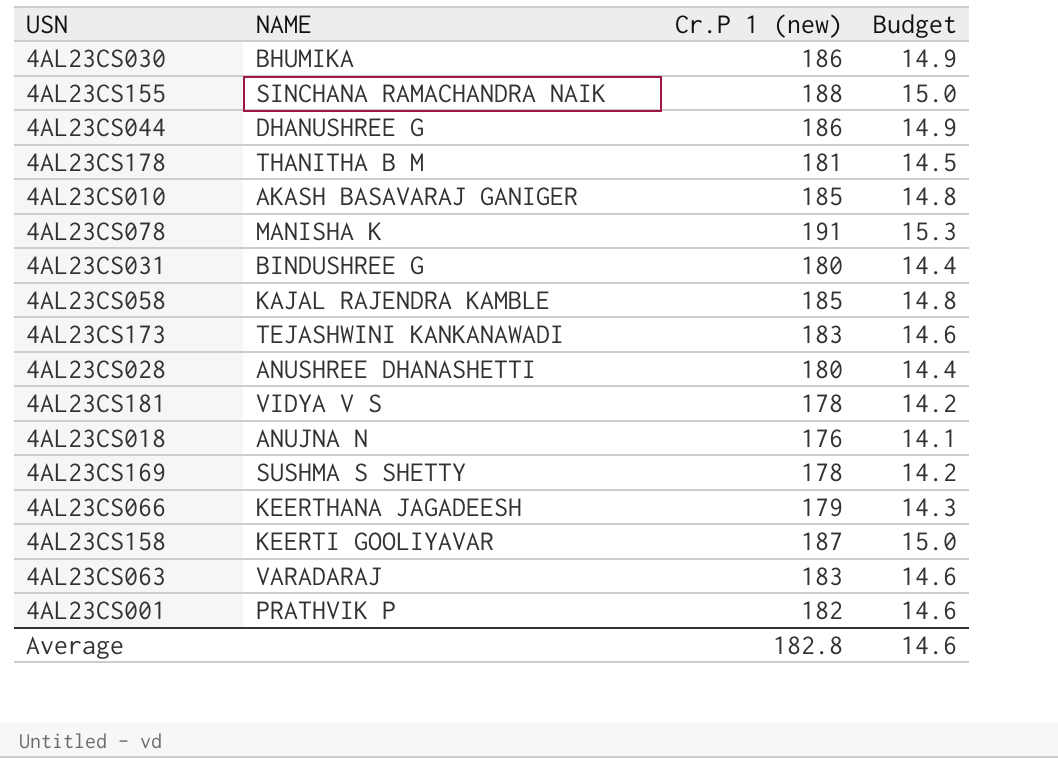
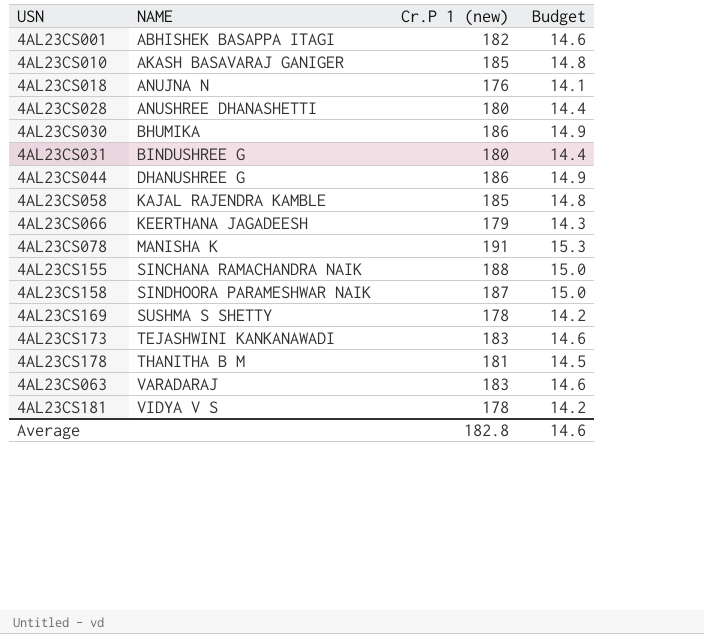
row order: none -> NAME ascending
4AL23CS001 | NAME: PRATHVIK P -> ABHISHEK BASAPPA ITAGI
4AL23CS158 | NAME: KEERTI GOOLIYAVAR -> SINDHOORA PARAMESHWAR NAIK

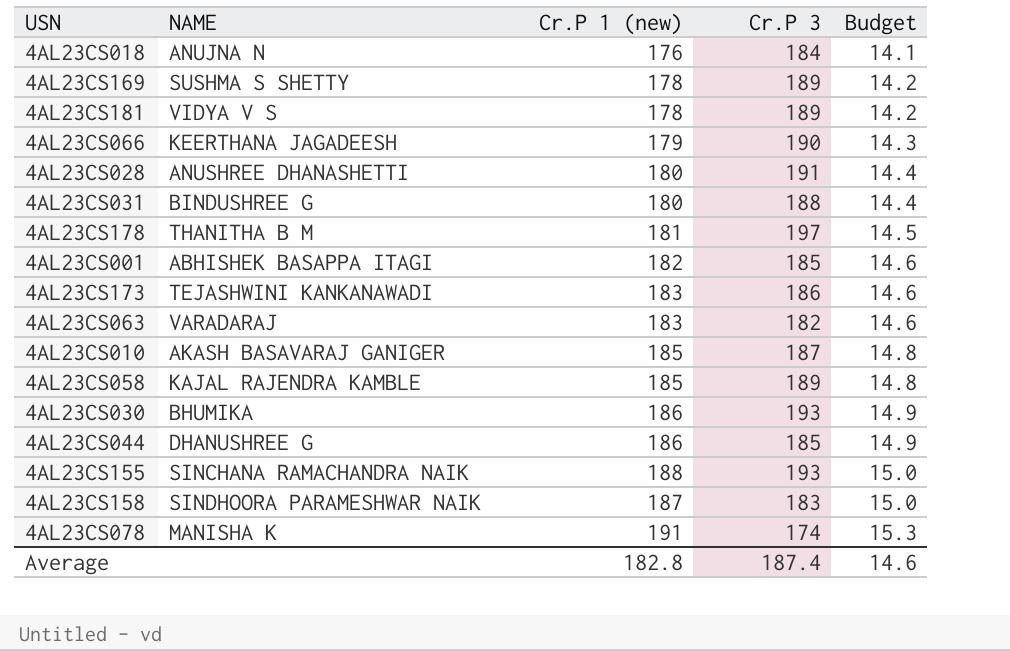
row order: NAME ascending -> Budget ascending
column Cr.P 3 | position: none -> 4

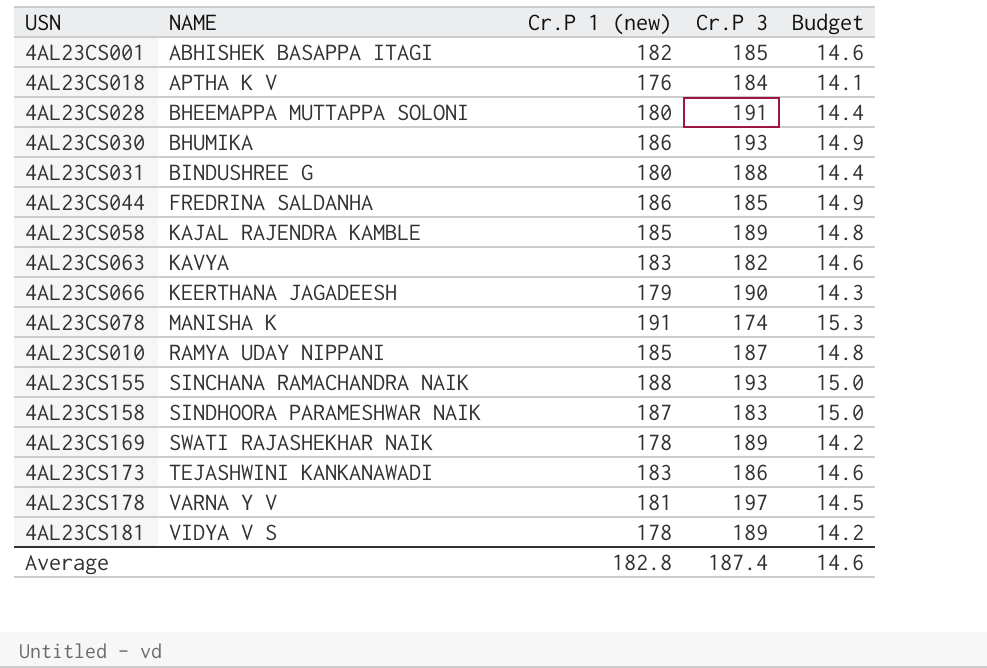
row order: Budget ascending -> NAME ascending
4AL23CS018 | NAME: ANUJNA N -> APTHA K V
4AL23CS028 | NAME: ANUSHREE DHANASHETTI -> BHEEMAPPA MUTTAPPA SOLONI
4AL23CS044 | NAME: DHANUSHREE G -> FREDRINA SALDANHA
4AL23CS063 | NAME: VARADARAJ -> KAVYA
4AL23CS010 | NAME: AKASH BASAVARAJ GANIGER -> RAMYA UDAY NIPPANI
4AL23CS169 | NAME: SUSHMA S SHETTY -> SWATI RAJASHEKHAR NAIK
4AL23CS178 | NAME: THANITHA B M -> VARNA Y V

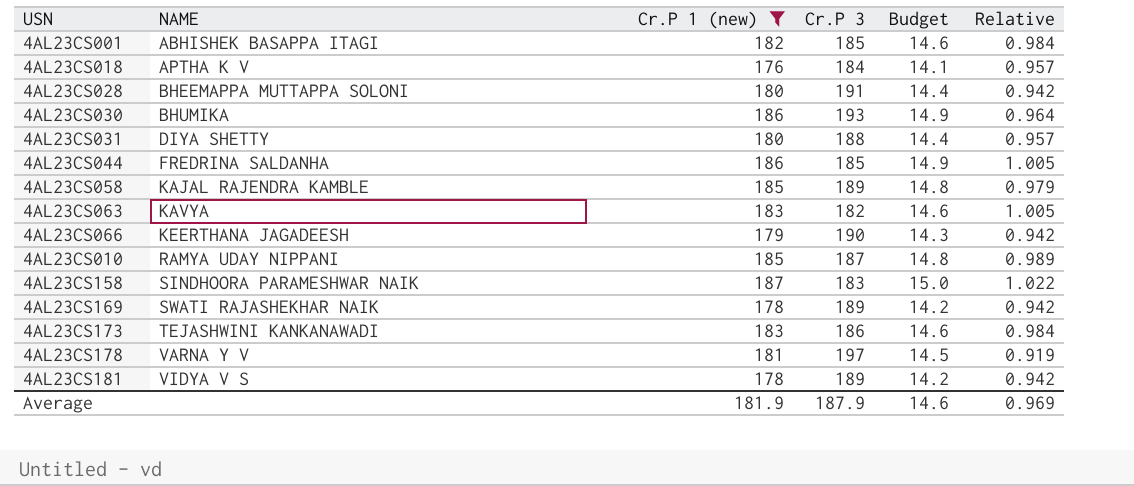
filter: none -> Cr.P 1 (new) <= 187
column Relative | formula: none -> [Cr.P 1 (new)] / [Cr.P 3]
4AL23CS031 | NAME: BINDUSHREE G -> DIYA SHETTY
Average | Cr.P 1 (new): 182.8 -> 181.9
Average | Cr.P 3: 187.4 -> 187.9

